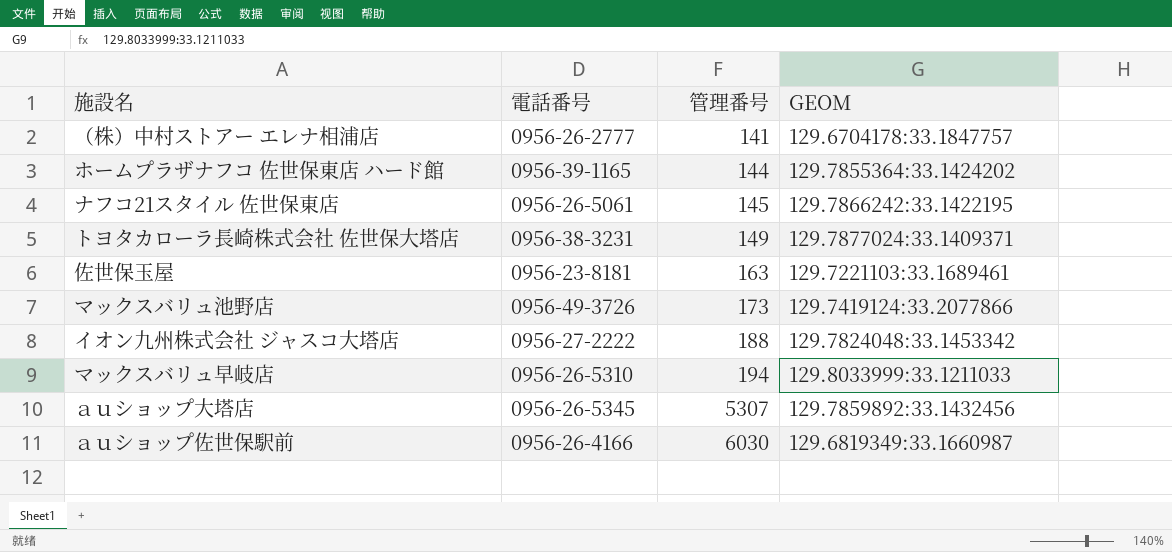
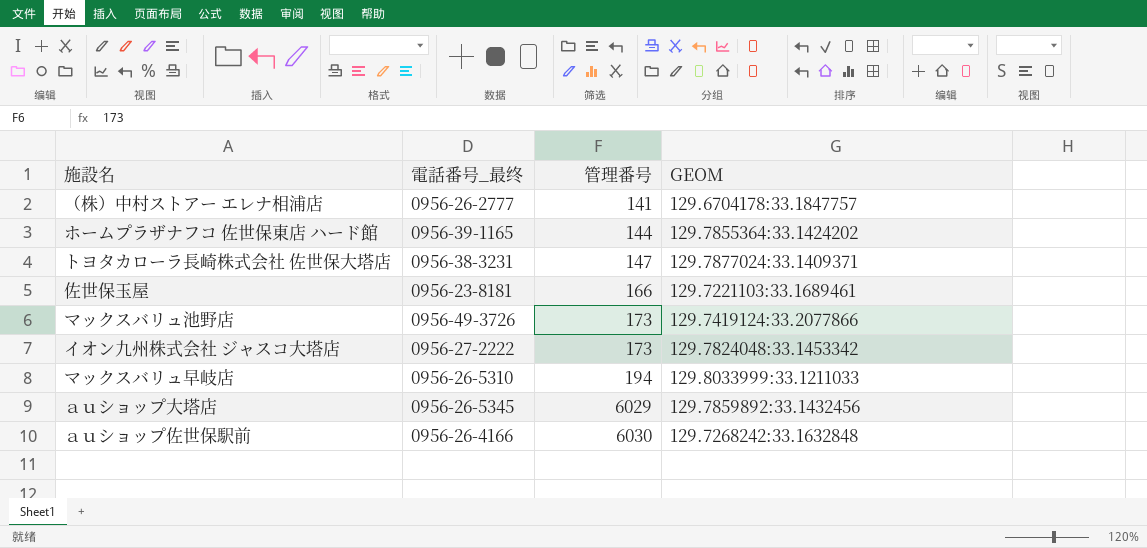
column name: 電話番号 -> 電話番号_最终
row ナフコ21スタイル 佐世保東店: 0956-26-5061 | 145 | 129.7866242:33.1422195 -> none
トヨタカローラ長崎株式会社 佐世保大塔店 | 管理番号: 149 -> 147
佐世保玉屋 | 管理番号: 163 -> 166
イオン九州株式会社 ジャスコ大塔店 | 管理番号: 188 -> 173
ａｕショップ大塔店 | 管理番号: 5307 -> 6029
ａｕショップ佐世保駅前 | GEOM: 129.6819349:33.1660987 -> 129.7268242:33.1632848

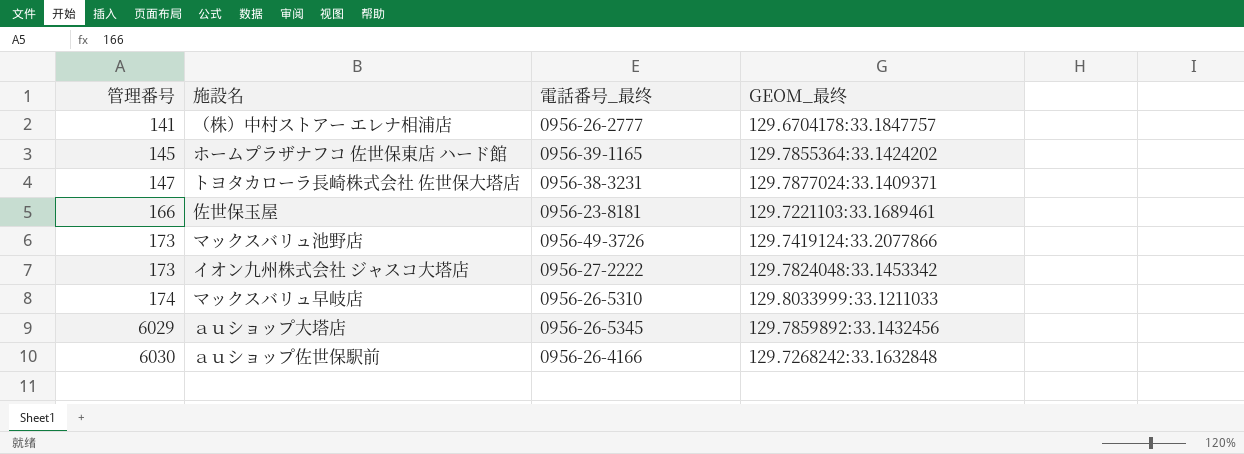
column 管理番号 | position: 3 -> 1
column name: GEOM -> GEOM_最终
ホームプラザナフコ 佐世保東店 ハード館 | 管理番号: 144 -> 145
マックスバリュ早岐店 | 管理番号: 194 -> 174

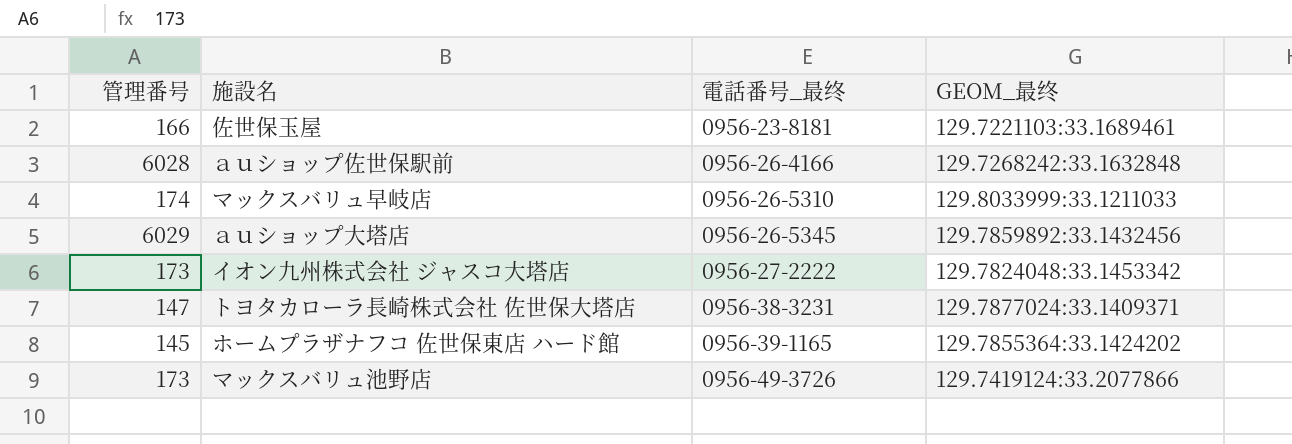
row order: 管理番号 ascending -> 電話番号_最终 ascending
row （株）中村ストアー エレナ相浦店: 141 | 0956-26-2777 | 129.6704178:33.1847757 -> none
ａｕショップ佐世保駅前 | 管理番号: 6030 -> 6028

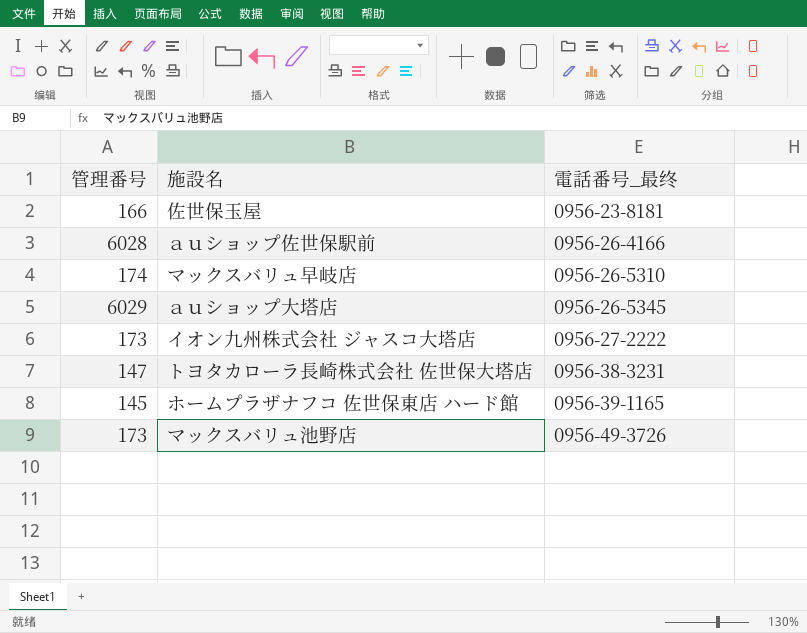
column GEOM_最终 | position: 4 -> none

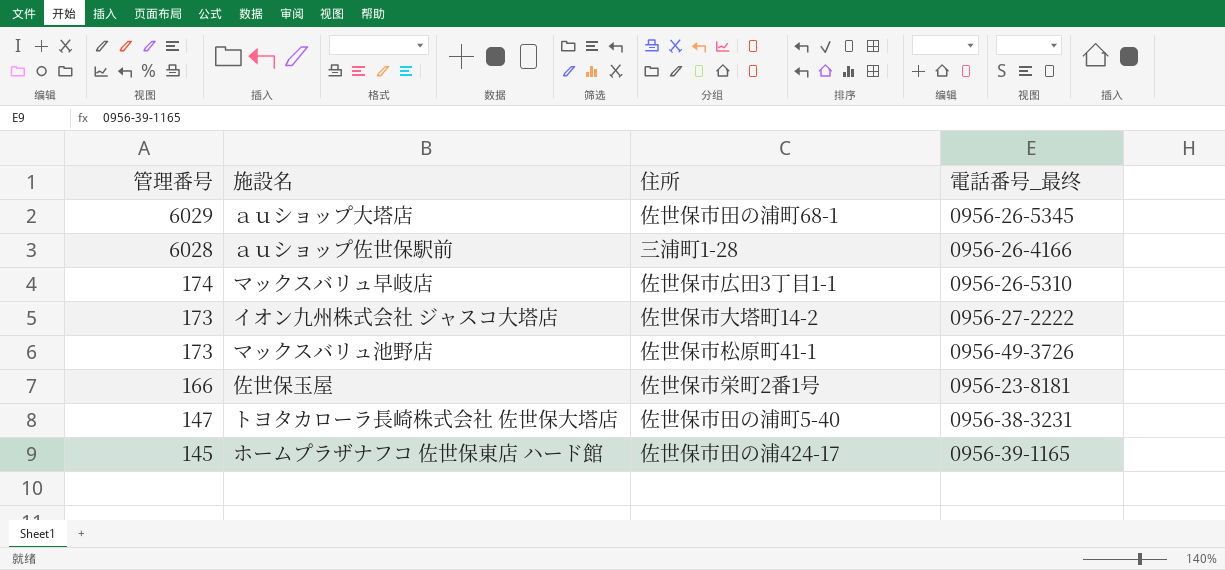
row order: 電話番号_最终 ascending -> 管理番号 descending
column 住所 | position: none -> 3

